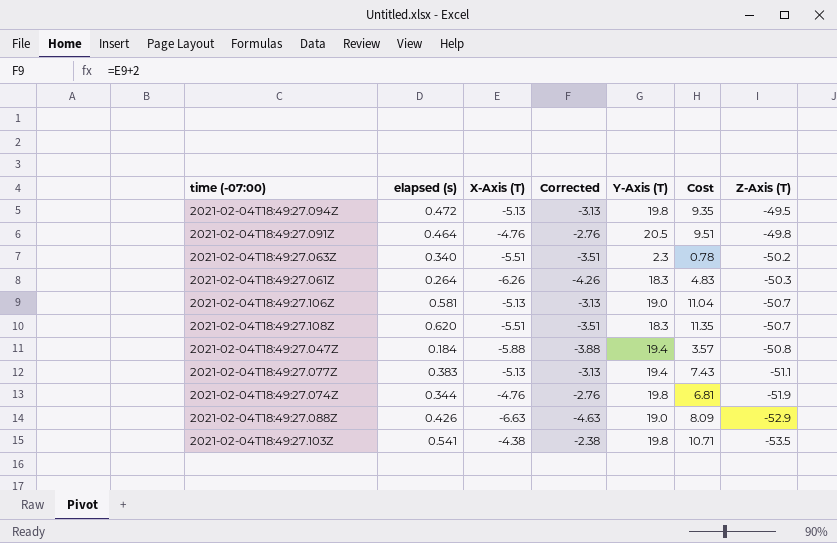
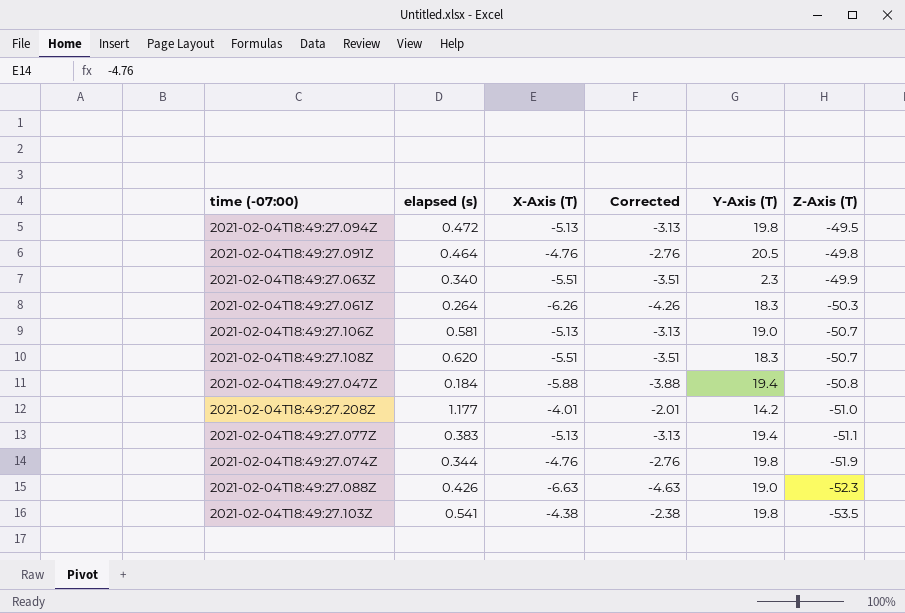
column Cost | formula: [elapsed (s)] * [Y-Axis (T)] -> none
2021-02-04T18:49:27.063Z | Z-Axis (T): -50.2 -> -49.9
row 2021-02-04T18:49:27.208Z: none -> 1.177 | -4.01 | -2.01 | 14.2 | -51.0
2021-02-04T18:49:27.088Z | Z-Axis (T): -52.9 -> -52.3

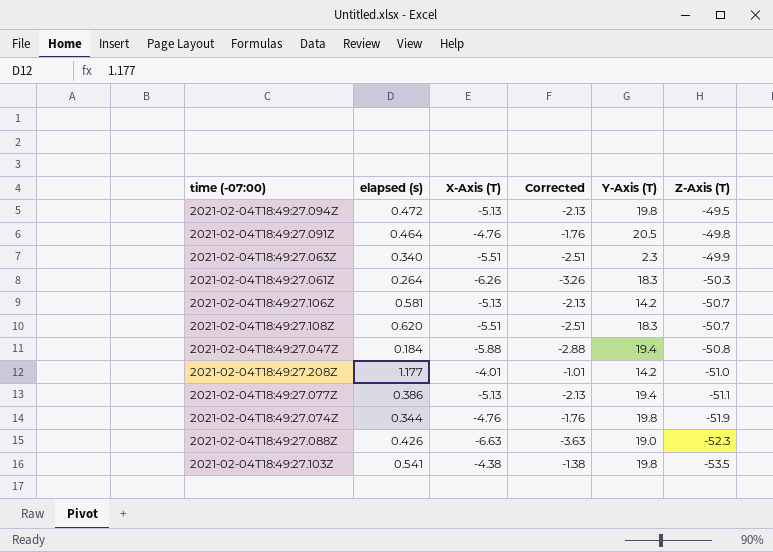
column Corrected | formula: [X-Axis (T)] + 2 -> [X-Axis (T)] + 3
2021-02-04T18:49:27.106Z | Y-Axis (T): 19.0 -> 14.2
2021-02-04T18:49:27.077Z | elapsed (s): 0.383 -> 0.386

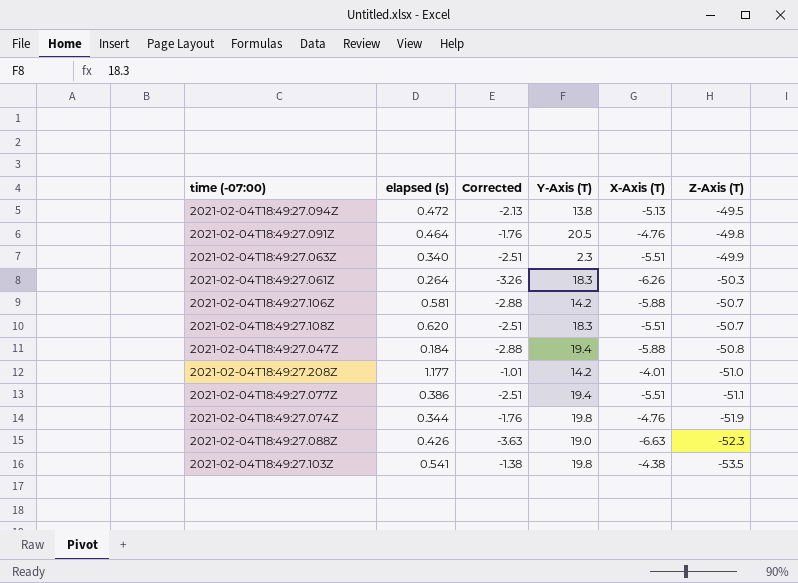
column X-Axis (T) | position: 3 -> 5
2021-02-04T18:49:27.094Z | Y-Axis (T): 19.8 -> 13.8
2021-02-04T18:49:27.106Z | Corrected: -2.13 -> -2.88
2021-02-04T18:49:27.106Z | X-Axis (T): -5.13 -> -5.88
2021-02-04T18:49:27.077Z | Corrected: -2.13 -> -2.51
2021-02-04T18:49:27.077Z | X-Axis (T): -5.13 -> -5.51

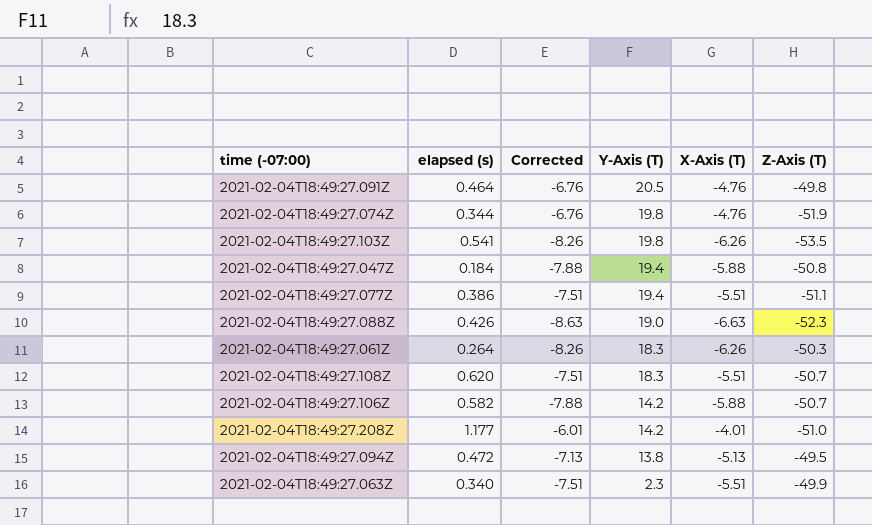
row order: Z-Axis (T) descending -> Y-Axis (T) descending
column Corrected | formula: [X-Axis (T)] + 3 -> [X-Axis (T)] - 2
2021-02-04T18:49:27.103Z | X-Axis (T): -4.38 -> -6.26
2021-02-04T18:49:27.106Z | elapsed (s): 0.581 -> 0.582

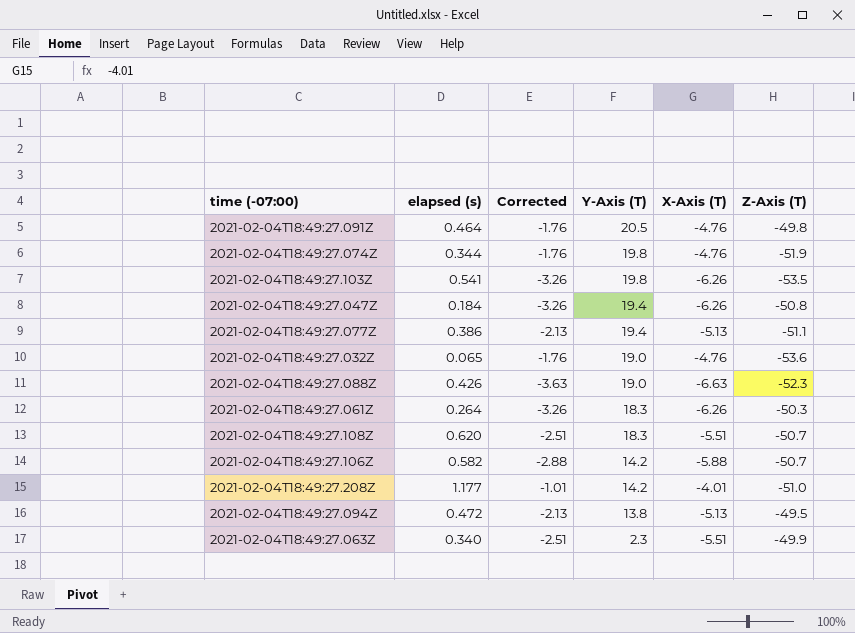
column Corrected | formula: [X-Axis (T)] - 2 -> [X-Axis (T)] + 3
2021-02-04T18:49:27.047Z | X-Axis (T): -5.88 -> -6.26
2021-02-04T18:49:27.077Z | X-Axis (T): -5.51 -> -5.13
row 2021-02-04T18:49:27.032Z: none -> 0.065 | -1.76 | 19.0 | -4.76 | -53.6

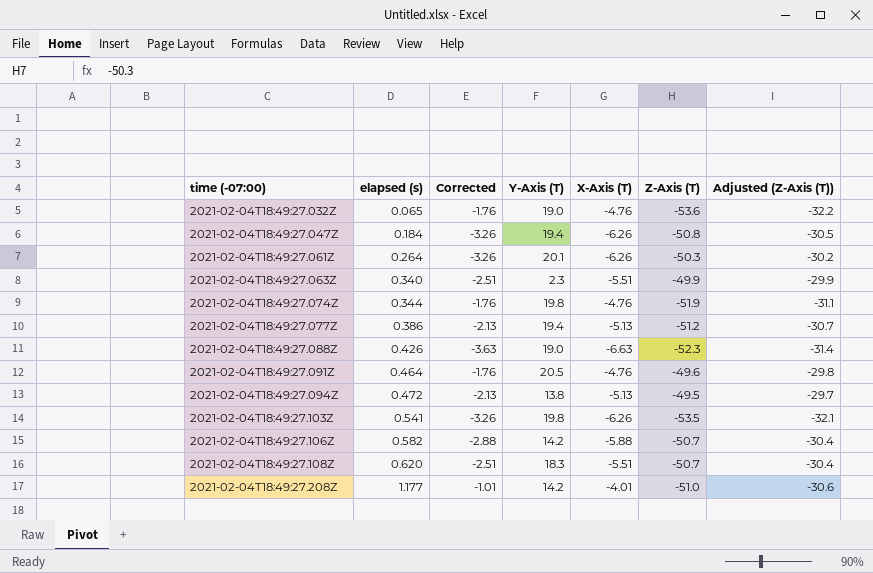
row order: Y-Axis (T) descending -> time (-07:00) ascending
column Adjusted (Z-Axis (T)) | formula: none -> [Z-Axis (T)] * 0.6
2021-02-04T18:49:27.061Z | Y-Axis (T): 18.3 -> 20.1
2021-02-04T18:49:27.077Z | Z-Axis (T): -51.1 -> -51.2
2021-02-04T18:49:27.091Z | Z-Axis (T): -49.8 -> -49.6

